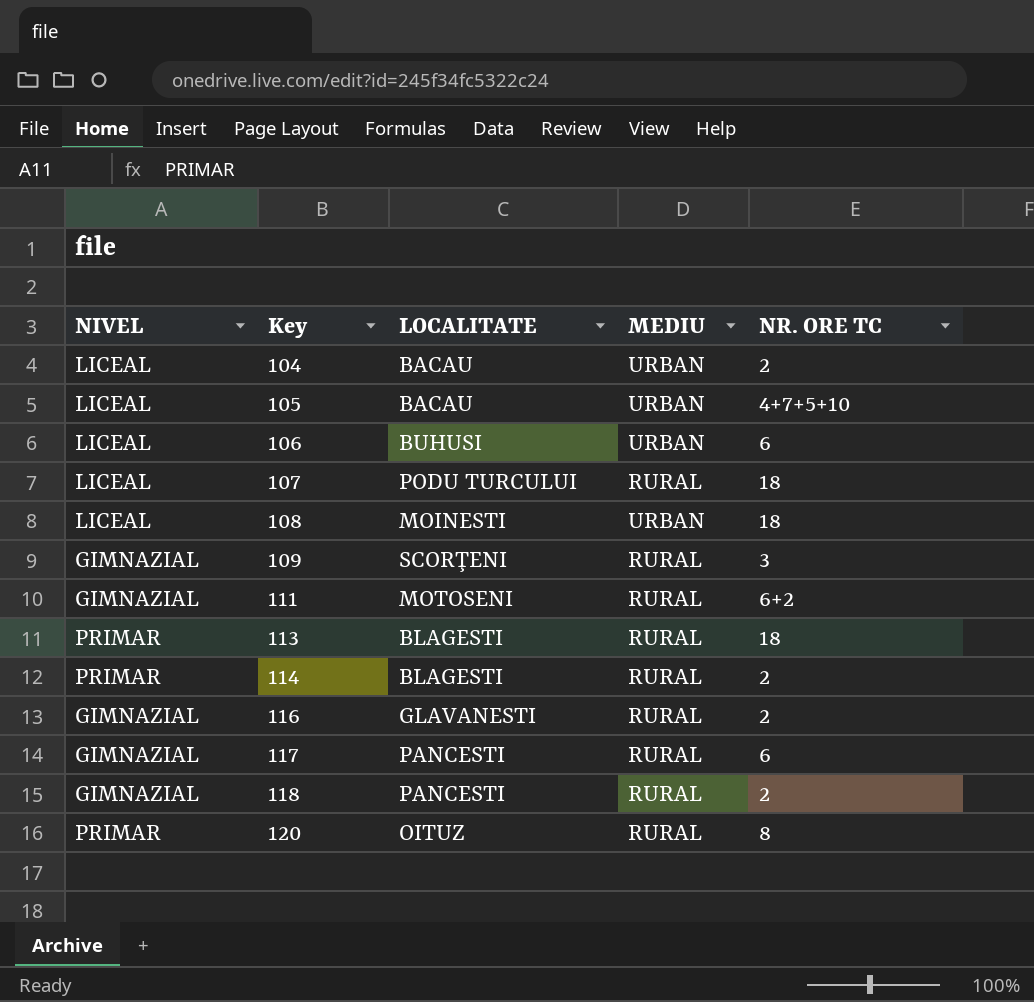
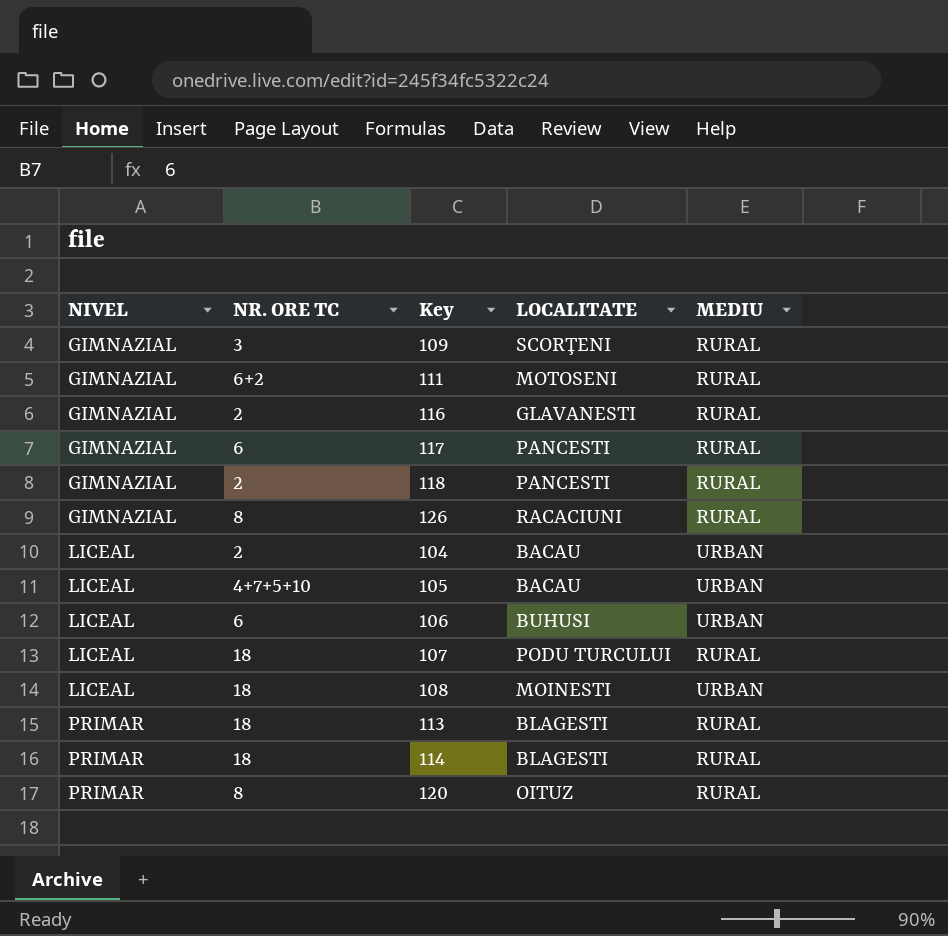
row order: Key ascending -> NIVEL ascending
column NR. ORE TC | position: 5 -> 2
row 126: none -> GIMNAZIAL | 8 | RACACIUNI | RURAL
114 | NR. ORE TC: 2 -> 18

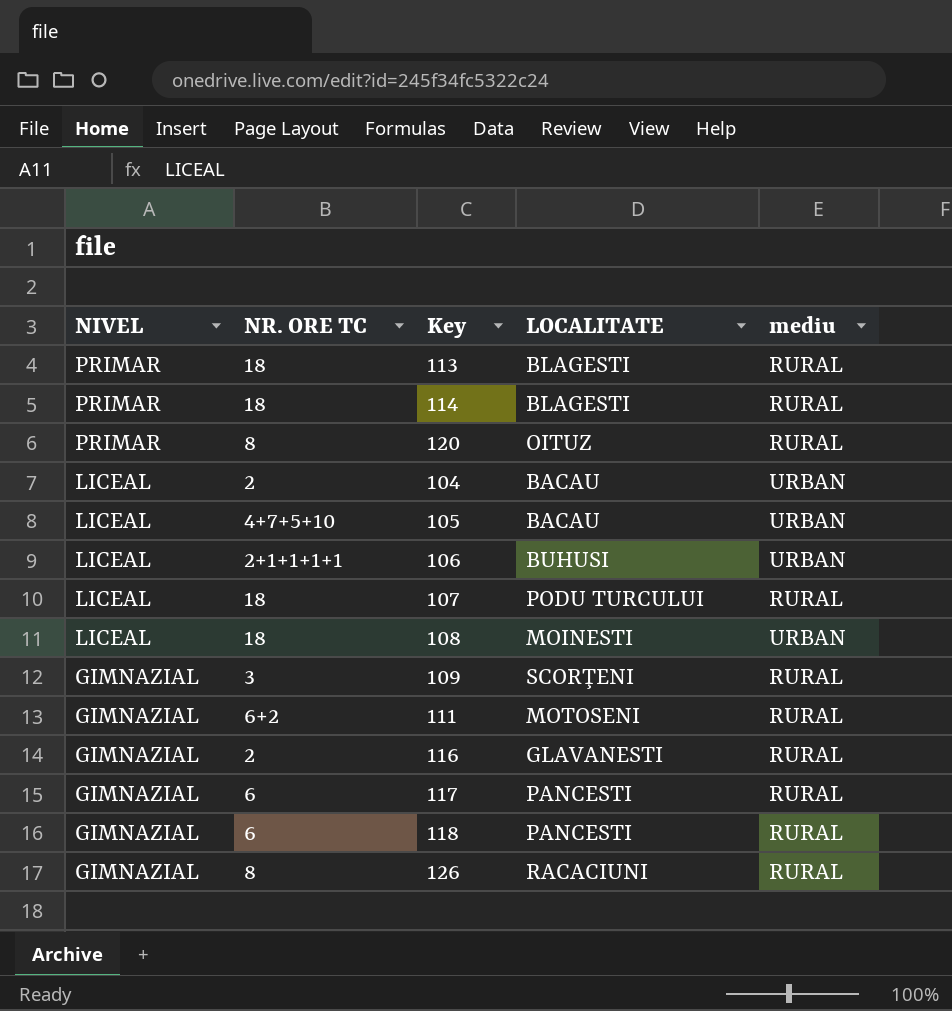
row order: NIVEL ascending -> NIVEL descending
column name: MEDIU -> mediu
106 | NR. ORE TC: 6 -> 2+1+1+1+1
118 | NR. ORE TC: 2 -> 6

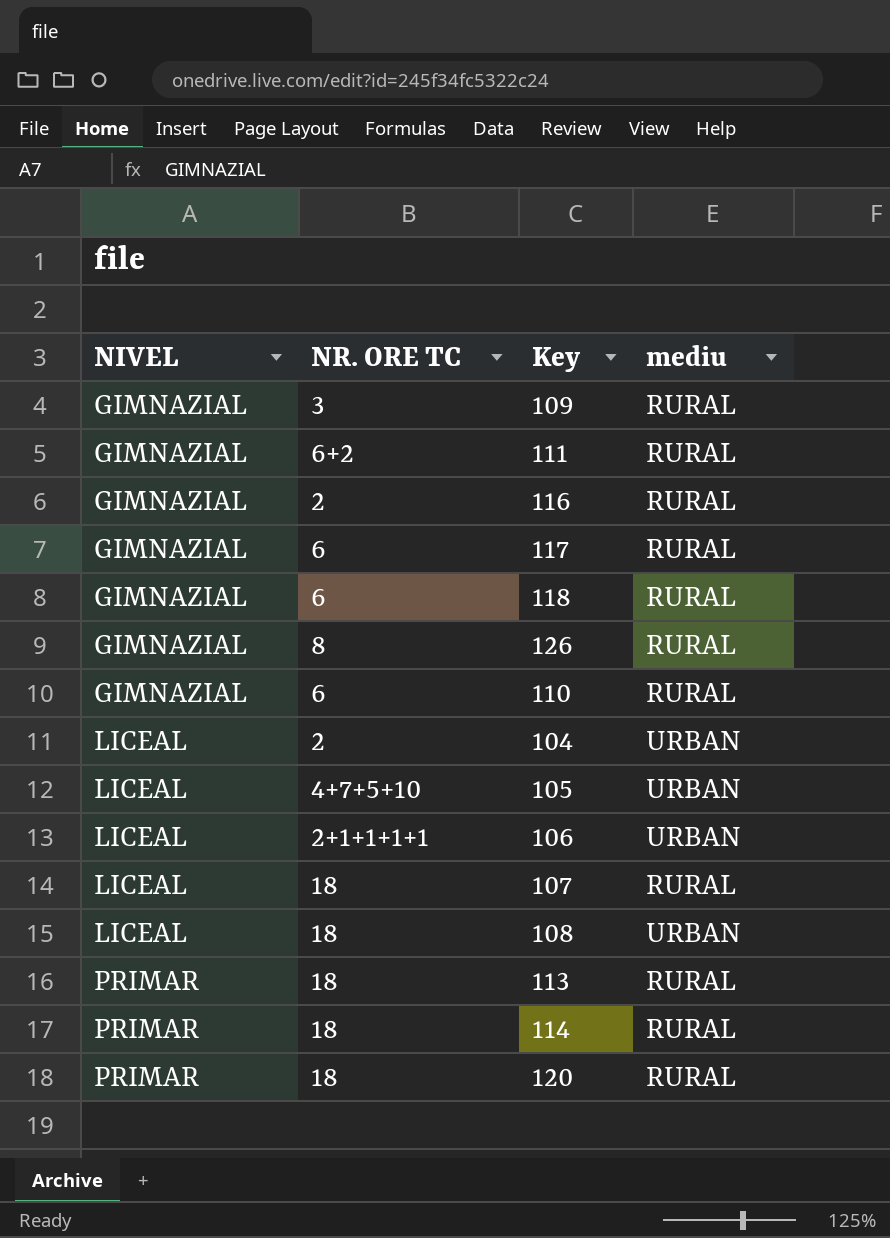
row order: NIVEL descending -> NIVEL ascending
column LOCALITATE | position: 4 -> none
row 110: none -> GIMNAZIAL | 6 | RURAL
120 | NR. ORE TC: 8 -> 18

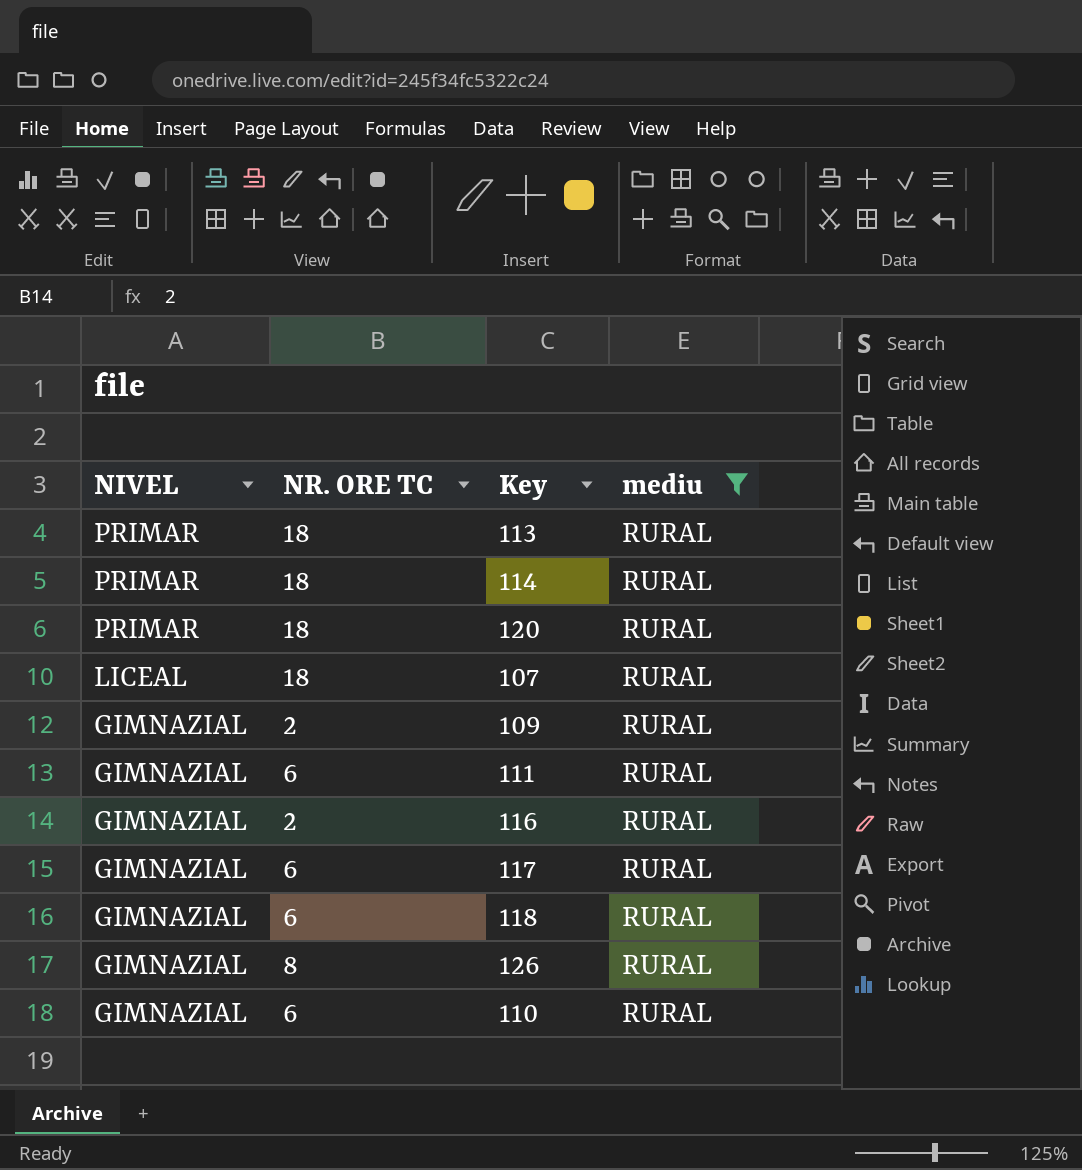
filter: none -> mediu = RURAL
row order: NIVEL ascending -> NIVEL descending
109 | NR. ORE TC: 3 -> 2
111 | NR. ORE TC: 6+2 -> 6

